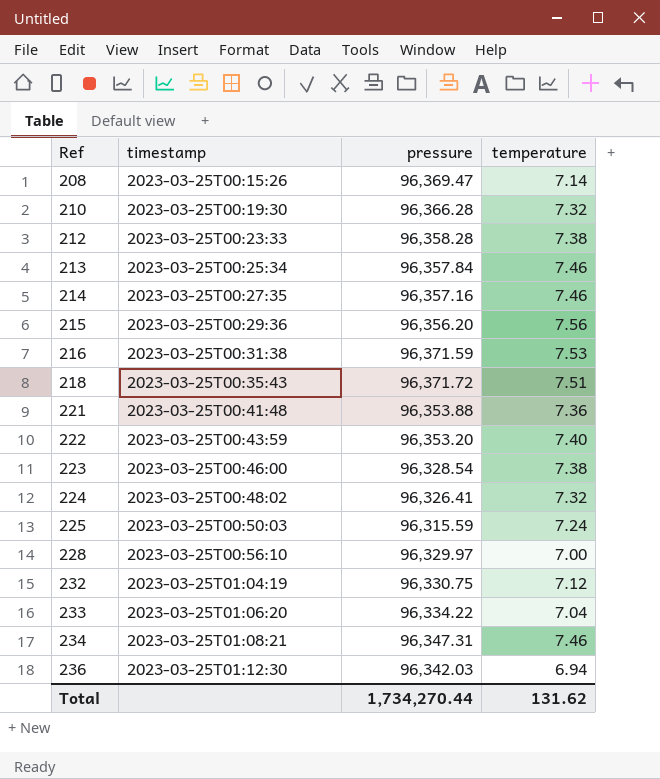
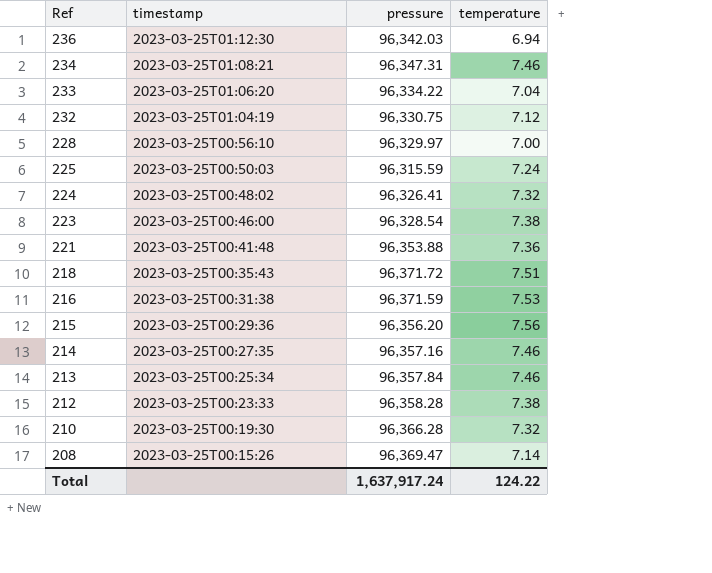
row order: Ref ascending -> Ref descending
row 222: 2023-03-25T00:43:59 | 96,353.20 | 7.40 -> none
Total | pressure: 1,734,270.44 -> 1,637,917.24
Total | temperature: 131.62 -> 124.22

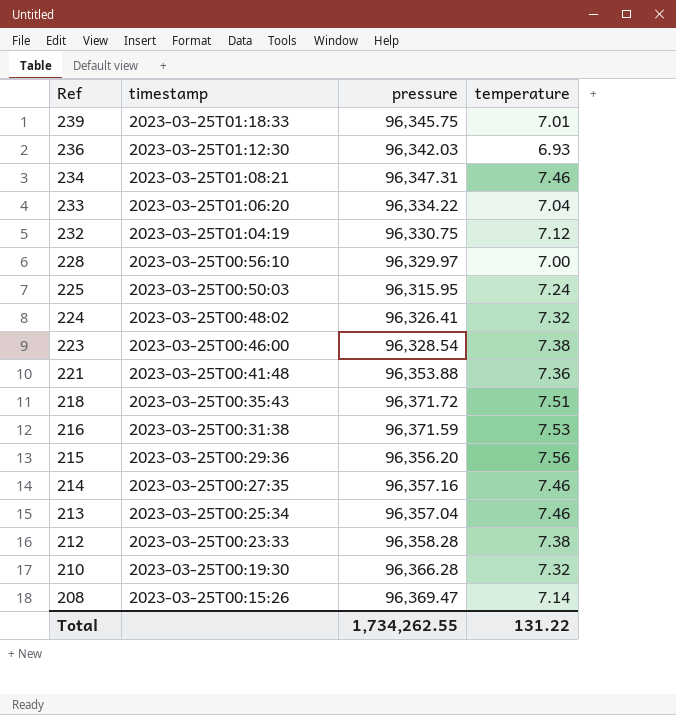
row 239: none -> 2023-03-25T01:18:33 | 96,345.75 | 7.01
236 | temperature: 6.94 -> 6.93
225 | pressure: 96,315.59 -> 96,315.95
213 | pressure: 96,357.84 -> 96,357.04
Total | pressure: 1,637,917.24 -> 1,734,262.55
Total | temperature: 124.22 -> 131.22

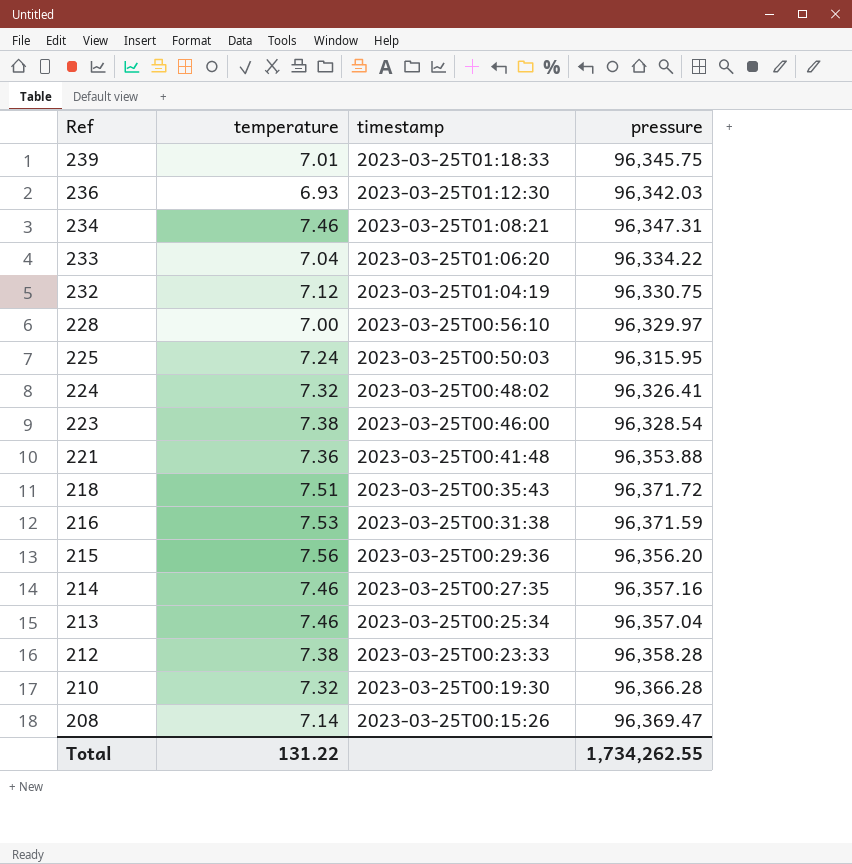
column temperature | position: 4 -> 2

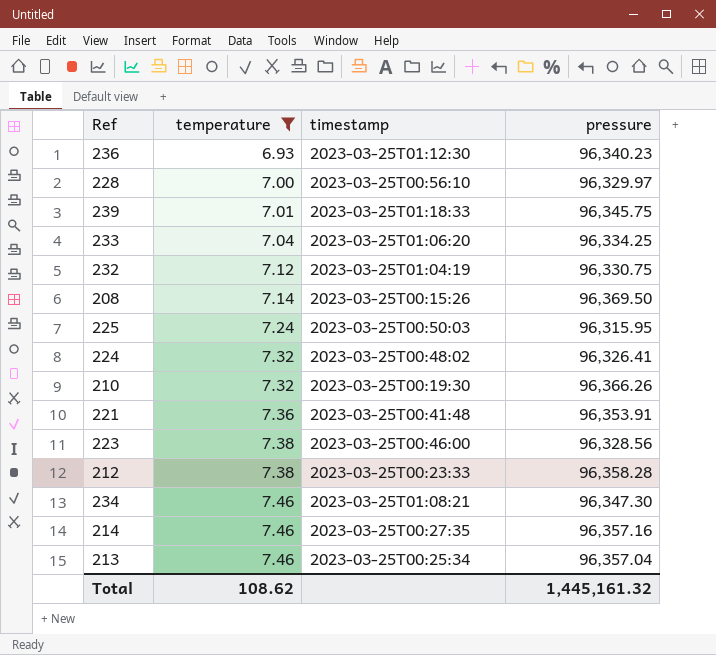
filter: none -> temperature <= 7.46
row order: Ref descending -> temperature ascending
236 | pressure: 96,342.03 -> 96,340.23
233 | pressure: 96,334.22 -> 96,334.25
208 | pressure: 96,369.47 -> 96,369.50
210 | pressure: 96,366.28 -> 96,366.26
221 | pressure: 96,353.88 -> 96,353.91
223 | pressure: 96,328.54 -> 96,328.56
234 | pressure: 96,347.31 -> 96,347.30
Total | temperature: 131.22 -> 108.62
Total | pressure: 1,734,262.55 -> 1,445,161.32

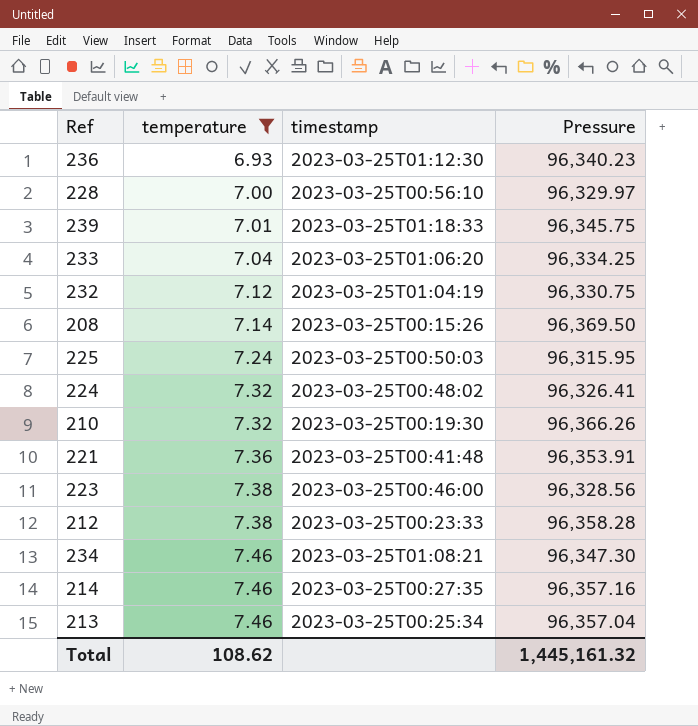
column name: pressure -> Pressure

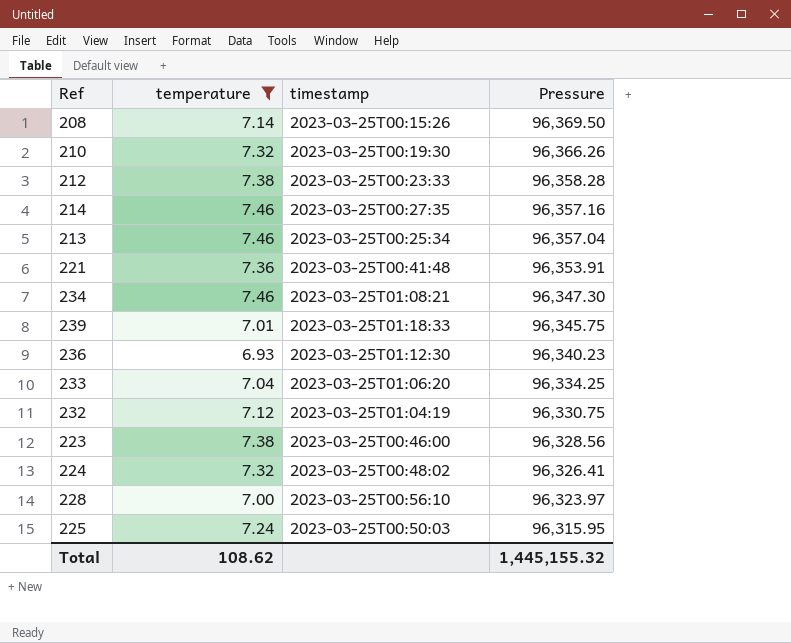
row order: temperature ascending -> Pressure descending
228 | Pressure: 96,329.97 -> 96,323.97
Total | Pressure: 1,445,161.32 -> 1,445,155.32

